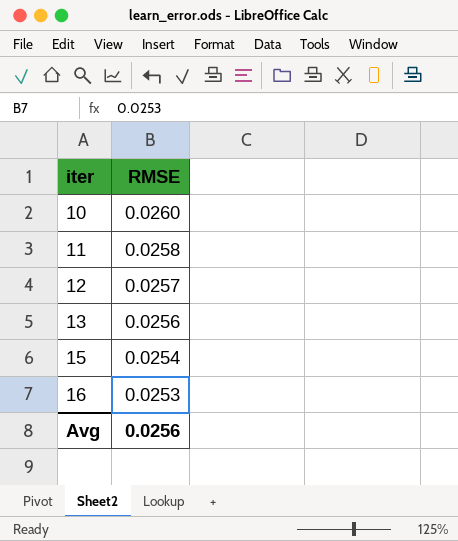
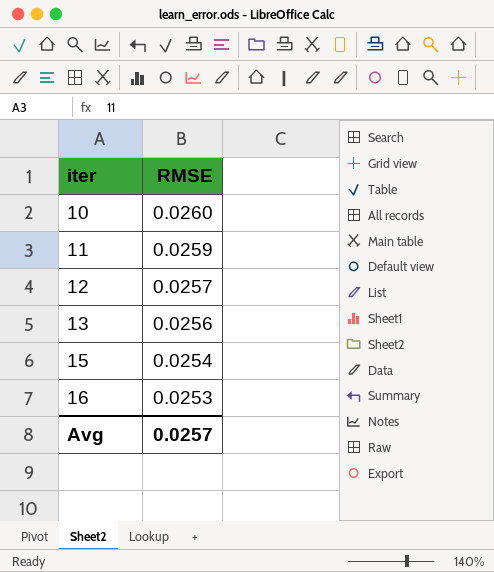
11 | RMSE: 0.0258 -> 0.0259
Avg | RMSE: 0.0256 -> 0.0257

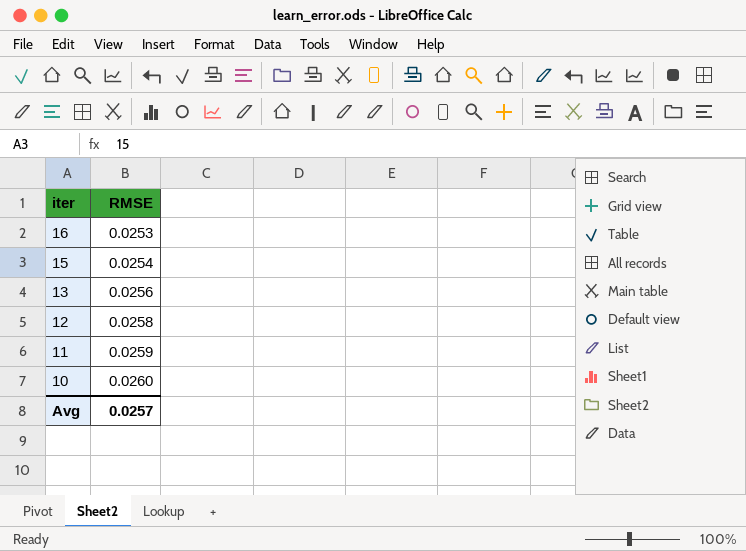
row order: iter ascending -> iter descending
12 | RMSE: 0.0257 -> 0.0258

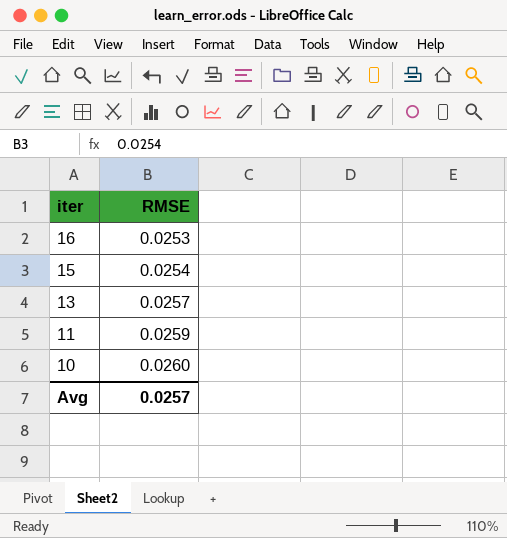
row 12: 0.0258 -> none
13 | RMSE: 0.0256 -> 0.0257

